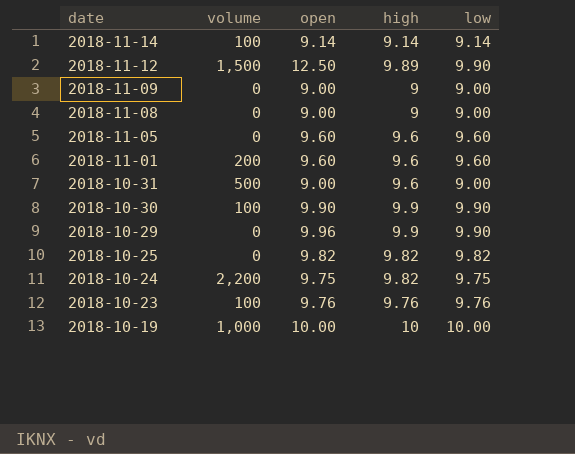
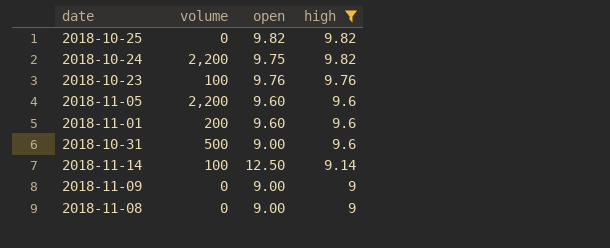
filter: none -> high <= 9.82
row order: date descending -> high descending
column low | position: 5 -> none
2018-11-05 | volume: 0 -> 2,200
2018-11-14 | open: 9.14 -> 12.50

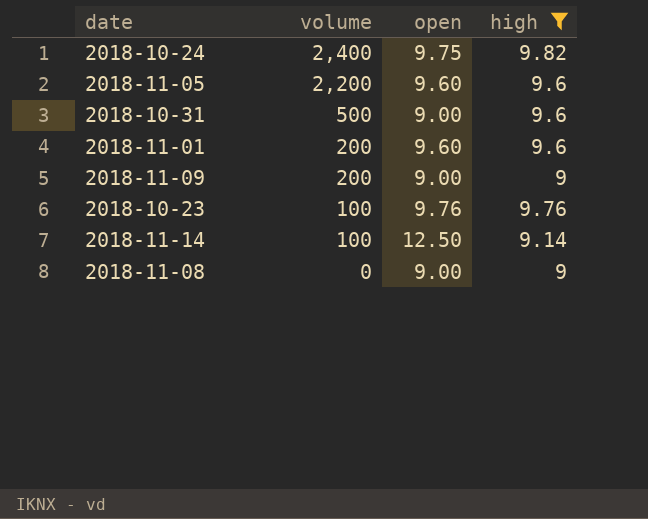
row order: high descending -> volume descending
row 2018-10-25: 0 | 9.82 | 9.82 -> none
2018-10-24 | volume: 2,200 -> 2,400
2018-11-09 | volume: 0 -> 200

